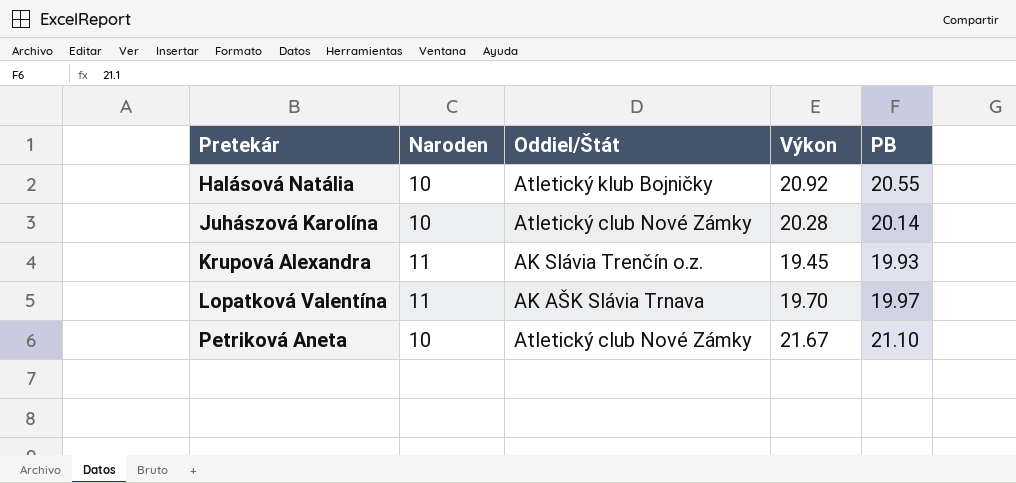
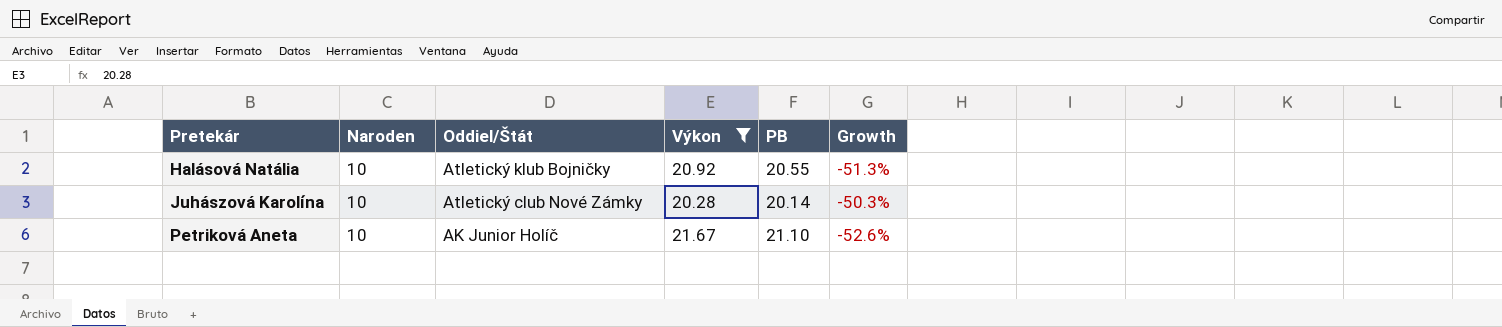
filter: none -> Výkon >= 20.28
column Growth | formula: none -> ([Naroden] - [PB]) / [PB]
Petriková Aneta | Oddiel/Štát: Atletický club Nové Zámky -> AK Junior Holíč

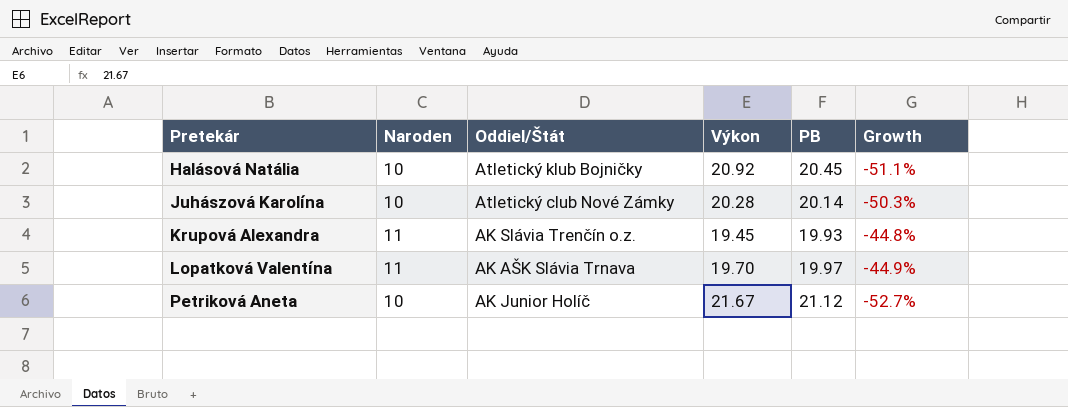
filter: Výkon >= 20.28 -> none
Halásová Natália | PB: 20.55 -> 20.45
Halásová Natália | Growth: -51.3% -> -51.1%
Petriková Aneta | PB: 21.10 -> 21.12
Petriková Aneta | Growth: -52.6% -> -52.7%

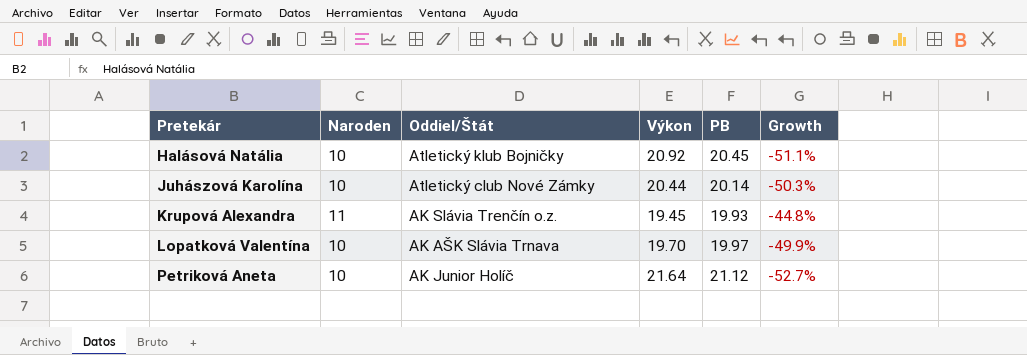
Juhászová Karolína | Výkon: 20.28 -> 20.44
Lopatková Valentína | Naroden: 11 -> 10
Lopatková Valentína | Growth: -44.9% -> -49.9%
Petriková Aneta | Výkon: 21.67 -> 21.64

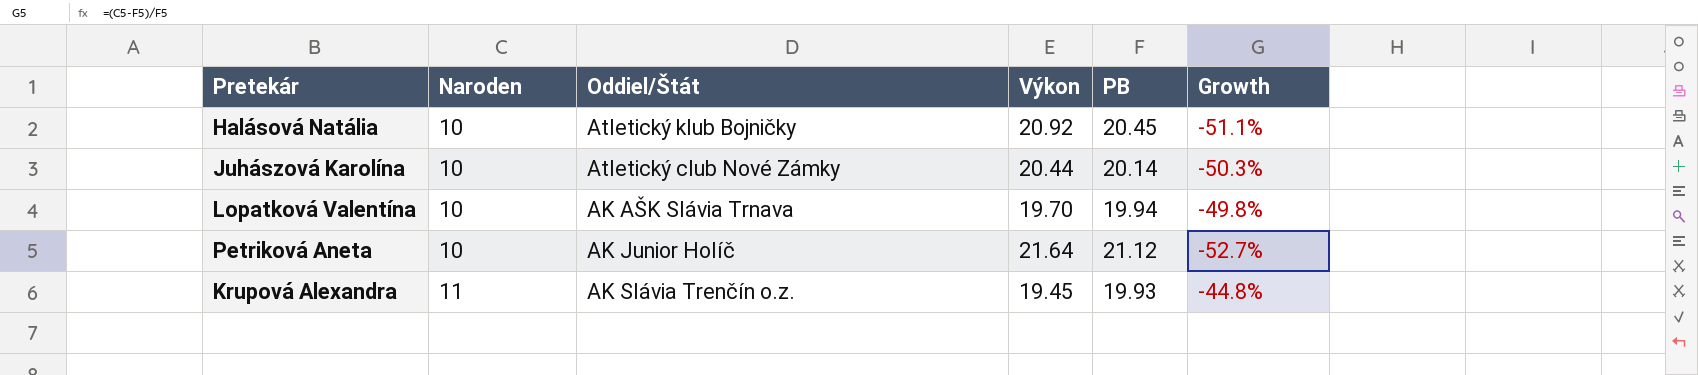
row order: Pretekár ascending -> Naroden ascending
Lopatková Valentína | PB: 19.97 -> 19.94
Lopatková Valentína | Growth: -49.9% -> -49.8%

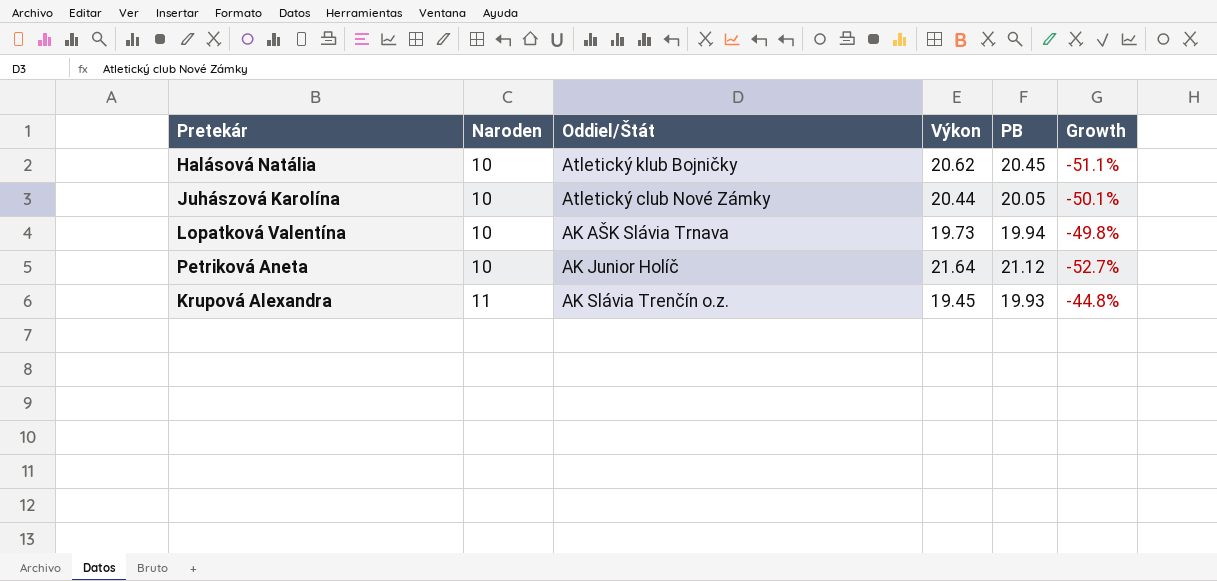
Halásová Natália | Výkon: 20.92 -> 20.62
Juhászová Karolína | PB: 20.14 -> 20.05
Juhászová Karolína | Growth: -50.3% -> -50.1%
Lopatková Valentína | Výkon: 19.70 -> 19.73

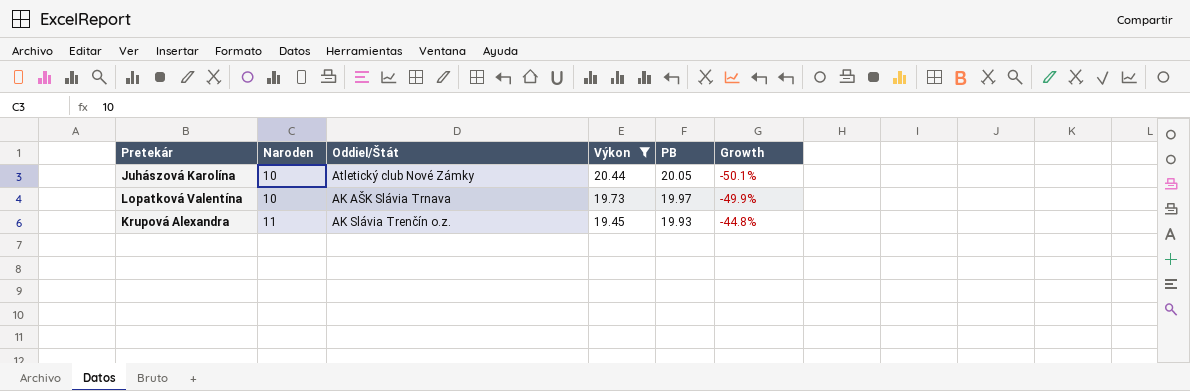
filter: none -> Výkon <= 20.44
Lopatková Valentína | PB: 19.94 -> 19.97
Lopatková Valentína | Growth: -49.8% -> -49.9%

